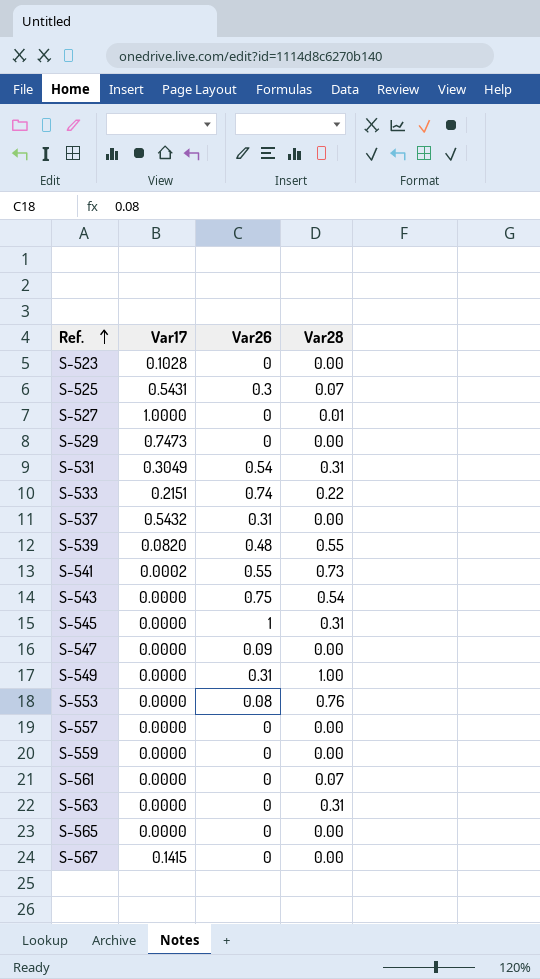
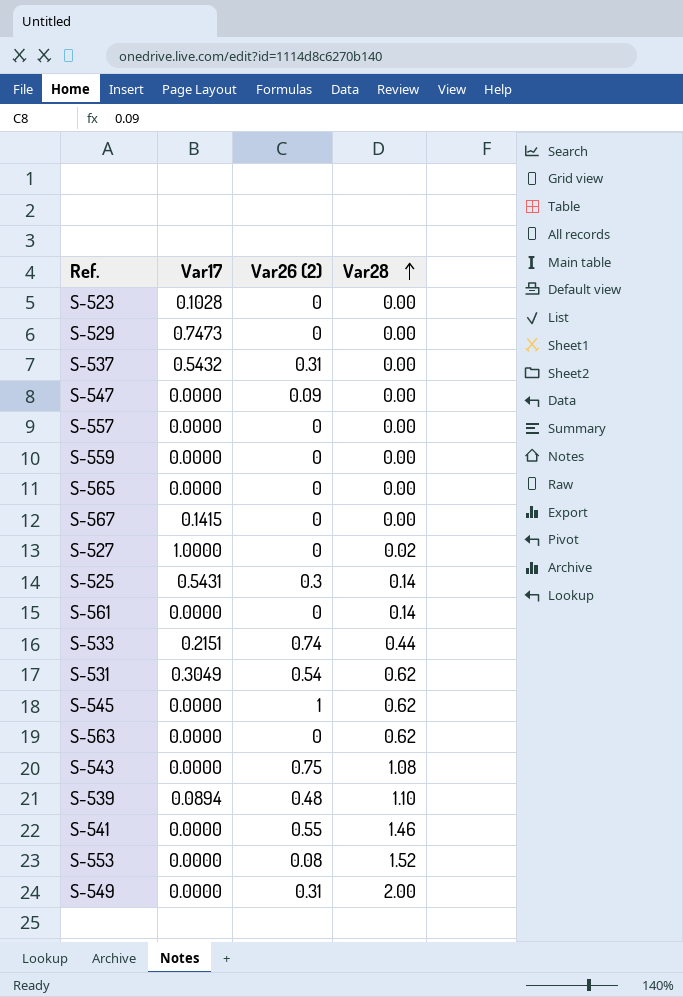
row order: Ref. ascending -> Var28 ascending
column name: Var26 -> Var26 (2)
S-527 | Var28: 0.01 -> 0.02
S-525 | Var28: 0.07 -> 0.14
S-561 | Var28: 0.07 -> 0.14
S-533 | Var28: 0.22 -> 0.44
S-531 | Var28: 0.31 -> 0.62
S-545 | Var28: 0.31 -> 0.62
S-563 | Var28: 0.31 -> 0.62
S-543 | Var28: 0.54 -> 1.08
S-539 | Var17: 0.0820 -> 0.0894
S-539 | Var28: 0.55 -> 1.10
S-541 | Var17: 0.0002 -> 0.0000
S-541 | Var28: 0.73 -> 1.46
S-553 | Var28: 0.76 -> 1.52
S-549 | Var28: 1.00 -> 2.00

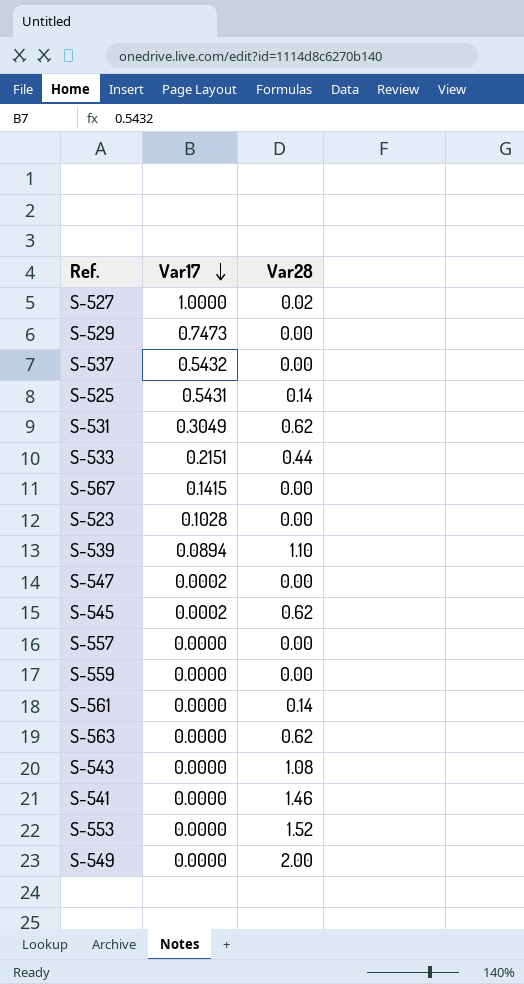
row order: Var28 ascending -> Var17 descending
column Var26 (2) | position: 3 -> none
row S-565: 0.0000 | 0 | 0.00 -> none
S-547 | Var17: 0.0000 -> 0.0002
S-545 | Var17: 0.0000 -> 0.0002

